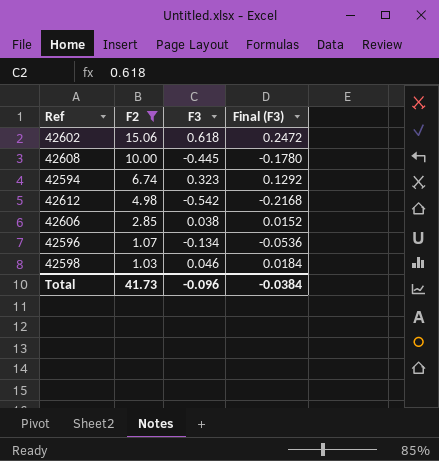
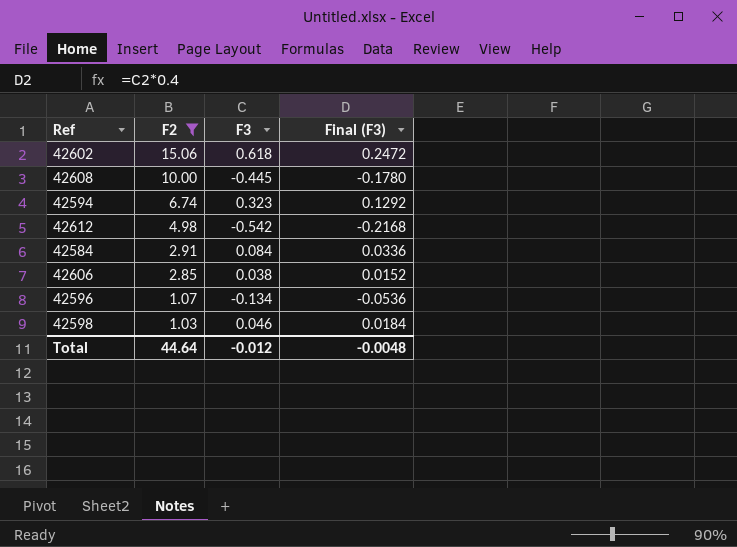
row 42584: none -> 2.91 | 0.084 | 0.0336
Total | F2: 41.73 -> 44.64
Total | F3: -0.096 -> -0.012
Total | Final (F3): -0.0384 -> -0.0048

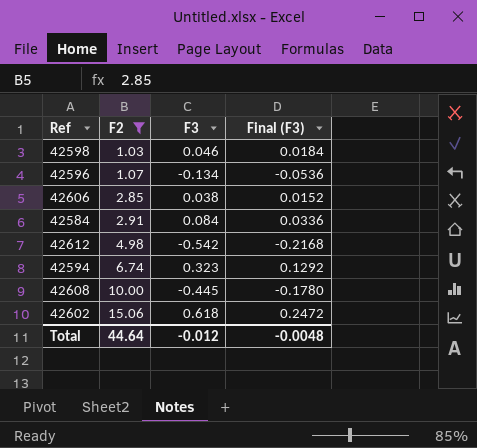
row order: F2 descending -> F2 ascending

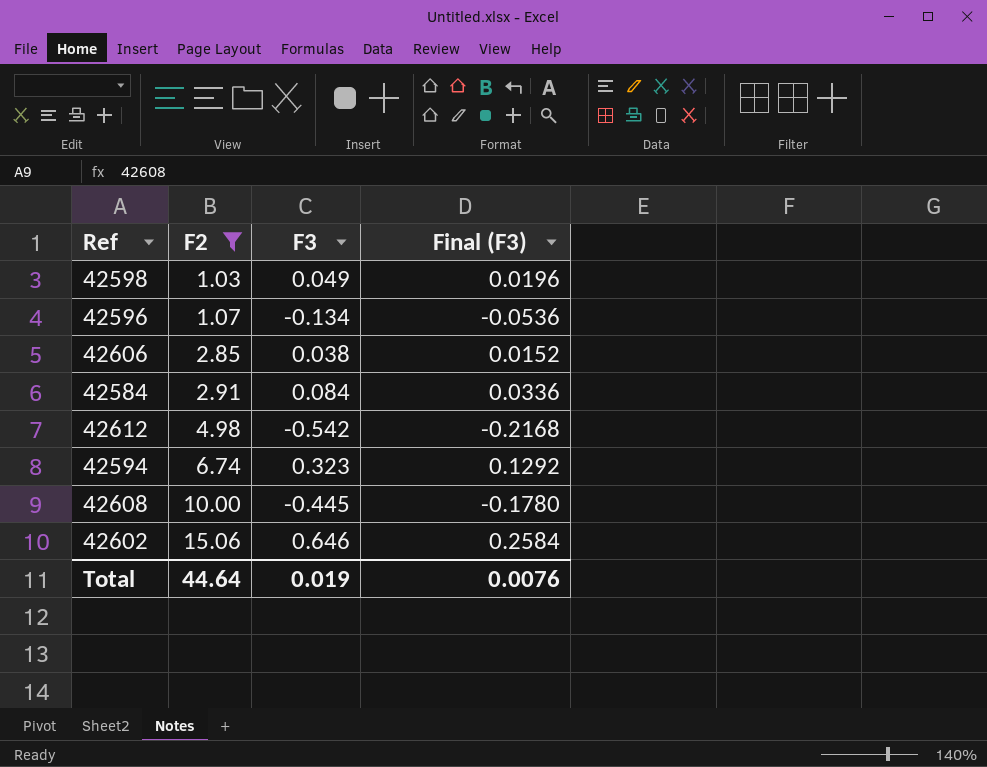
42598 | F3: 0.046 -> 0.049
42598 | Final (F3): 0.0184 -> 0.0196
42602 | F3: 0.618 -> 0.646
42602 | Final (F3): 0.2472 -> 0.2584
Total | F3: -0.012 -> 0.019
Total | Final (F3): -0.0048 -> 0.0076

